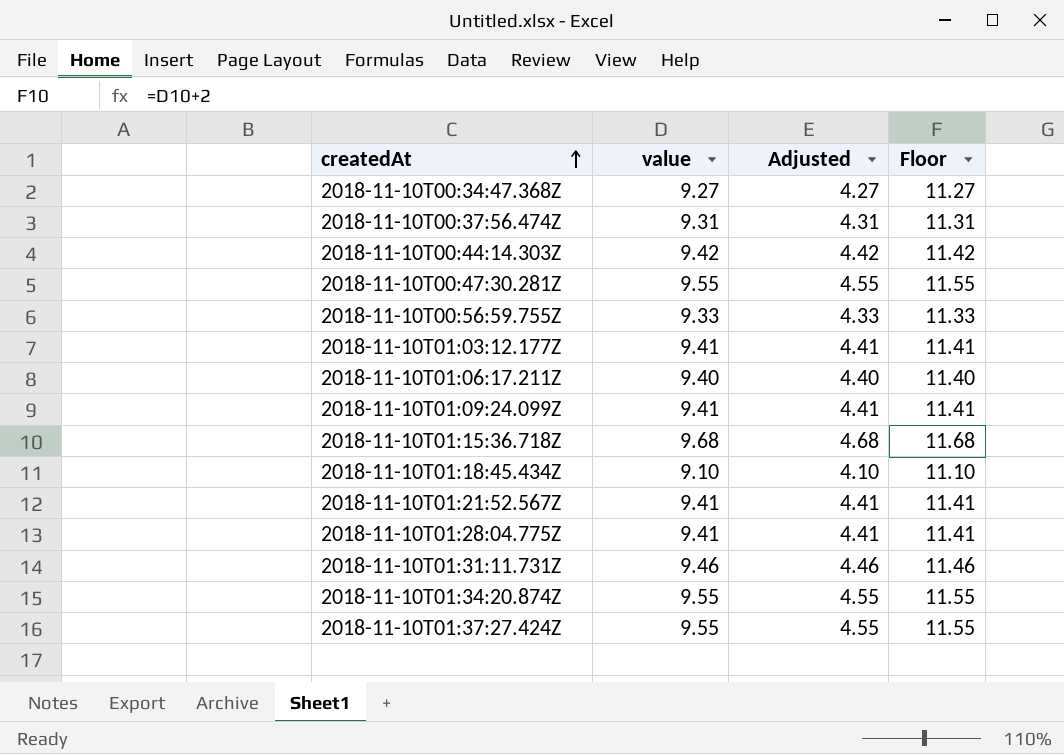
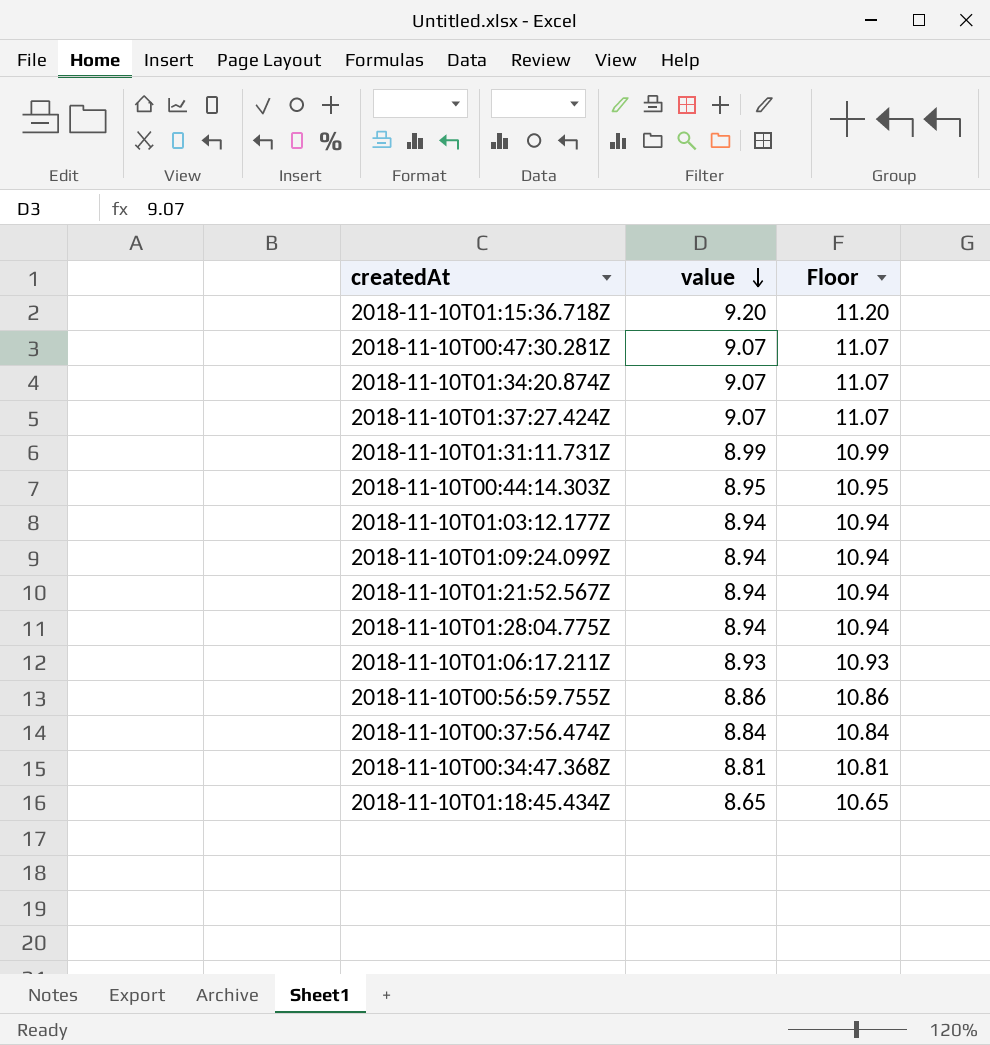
row order: createdAt ascending -> value descending
column Adjusted | formula: [value] - 5 -> none
2018-11-10T01:15:36.718Z | value: 9.68 -> 9.20
2018-11-10T01:15:36.718Z | Floor: 11.68 -> 11.20
2018-11-10T00:47:30.281Z | value: 9.55 -> 9.07
2018-11-10T00:47:30.281Z | Floor: 11.55 -> 11.07
2018-11-10T01:34:20.874Z | value: 9.55 -> 9.07
2018-11-10T01:34:20.874Z | Floor: 11.55 -> 11.07
2018-11-10T01:37:27.424Z | value: 9.55 -> 9.07
2018-11-10T01:37:27.424Z | Floor: 11.55 -> 11.07
2018-11-10T01:31:11.731Z | value: 9.46 -> 8.99
2018-11-10T01:31:11.731Z | Floor: 11.46 -> 10.99
2018-11-10T00:44:14.303Z | value: 9.42 -> 8.95
2018-11-10T00:44:14.303Z | Floor: 11.42 -> 10.95
2018-11-10T01:03:12.177Z | value: 9.41 -> 8.94
2018-11-10T01:03:12.177Z | Floor: 11.41 -> 10.94
2018-11-10T01:09:24.099Z | value: 9.41 -> 8.94
2018-11-10T01:09:24.099Z | Floor: 11.41 -> 10.94
2018-11-10T01:21:52.567Z | value: 9.41 -> 8.94
2018-11-10T01:21:52.567Z | Floor: 11.41 -> 10.94
2018-11-10T01:28:04.775Z | value: 9.41 -> 8.94
2018-11-10T01:28:04.775Z | Floor: 11.41 -> 10.94
2018-11-10T01:06:17.211Z | value: 9.40 -> 8.93
2018-11-10T01:06:17.211Z | Floor: 11.40 -> 10.93
2018-11-10T00:56:59.755Z | value: 9.33 -> 8.86
2018-11-10T00:56:59.755Z | Floor: 11.33 -> 10.86
2018-11-10T00:37:56.474Z | value: 9.31 -> 8.84
2018-11-10T00:37:56.474Z | Floor: 11.31 -> 10.84
2018-11-10T00:34:47.368Z | value: 9.27 -> 8.81
2018-11-10T00:34:47.368Z | Floor: 11.27 -> 10.81
2018-11-10T01:18:45.434Z | value: 9.10 -> 8.65
2018-11-10T01:18:45.434Z | Floor: 11.10 -> 10.65

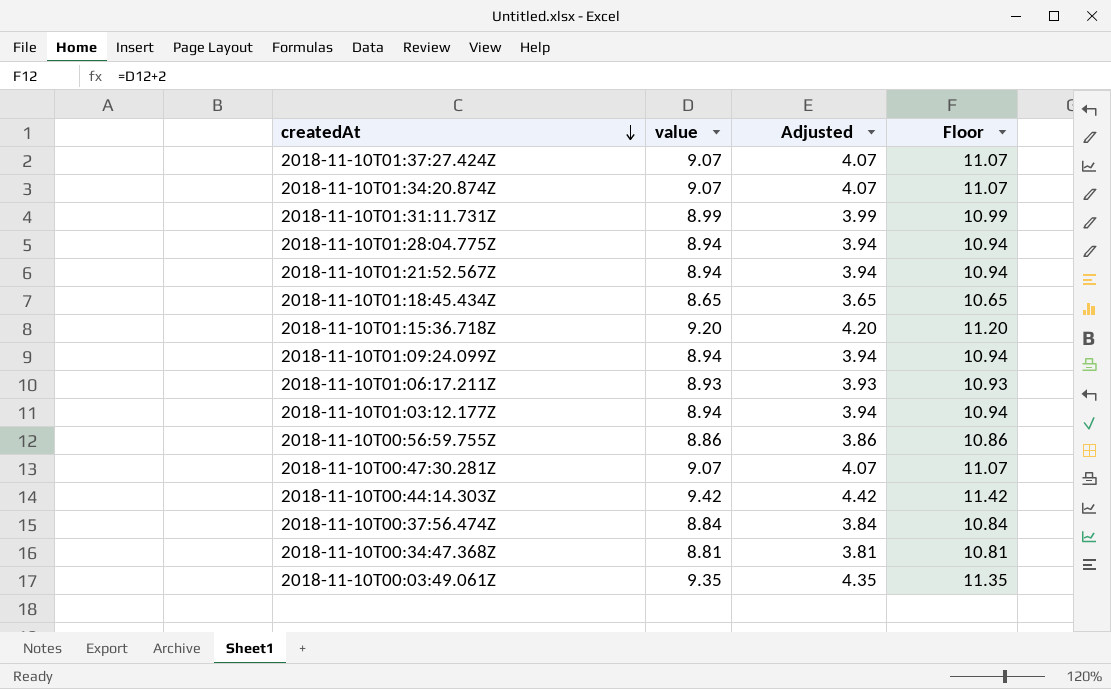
row order: value descending -> createdAt descending
column Adjusted | formula: none -> [value] - 5
2018-11-10T00:44:14.303Z | value: 8.95 -> 9.42
2018-11-10T00:44:14.303Z | Floor: 10.95 -> 11.42
row 2018-11-10T00:03:49.061Z: none -> 9.35 | 4.35 | 11.35

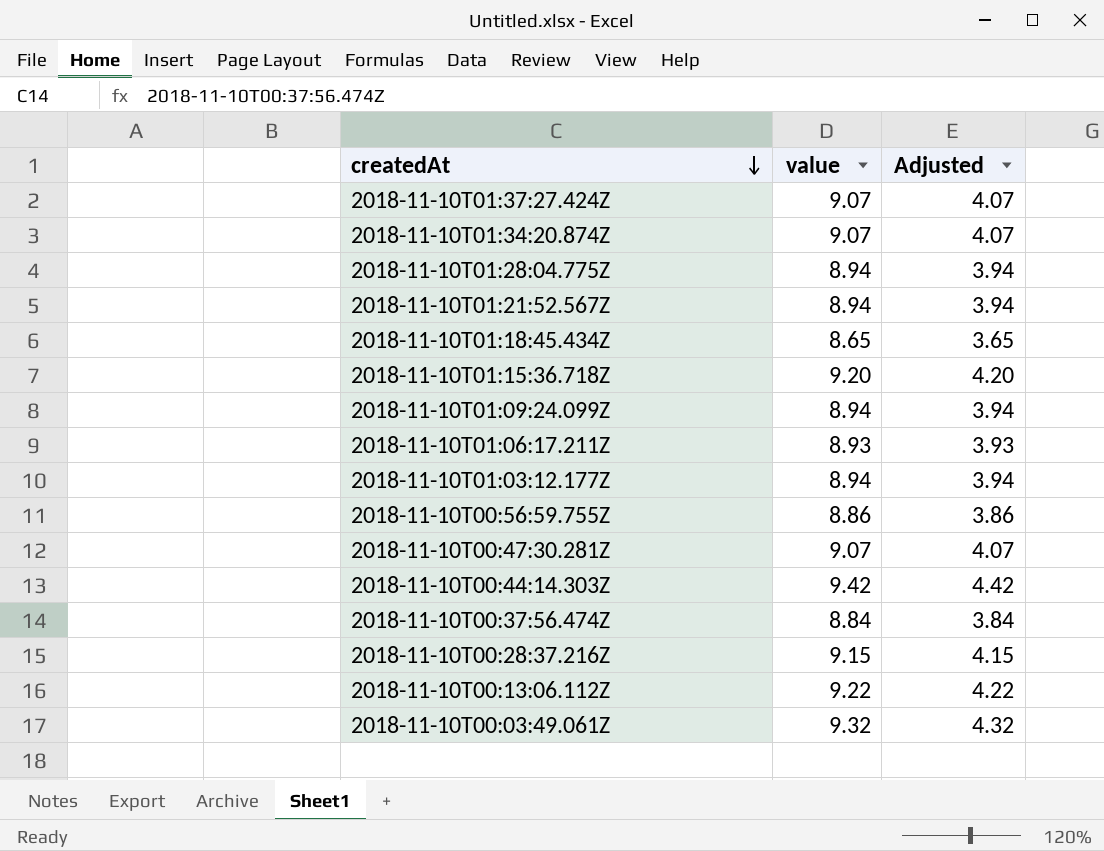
column Floor | formula: [value] + 2 -> none
row 2018-11-10T01:31:11.731Z: 8.99 | 3.99 | 10.99 -> none
row 2018-11-10T00:34:47.368Z: 8.81 | 3.81 | 10.81 -> none
row 2018-11-10T00:28:37.216Z: none -> 9.15 | 4.15
row 2018-11-10T00:13:06.112Z: none -> 9.22 | 4.22
2018-11-10T00:03:49.061Z | value: 9.35 -> 9.32
2018-11-10T00:03:49.061Z | Adjusted: 4.35 -> 4.32

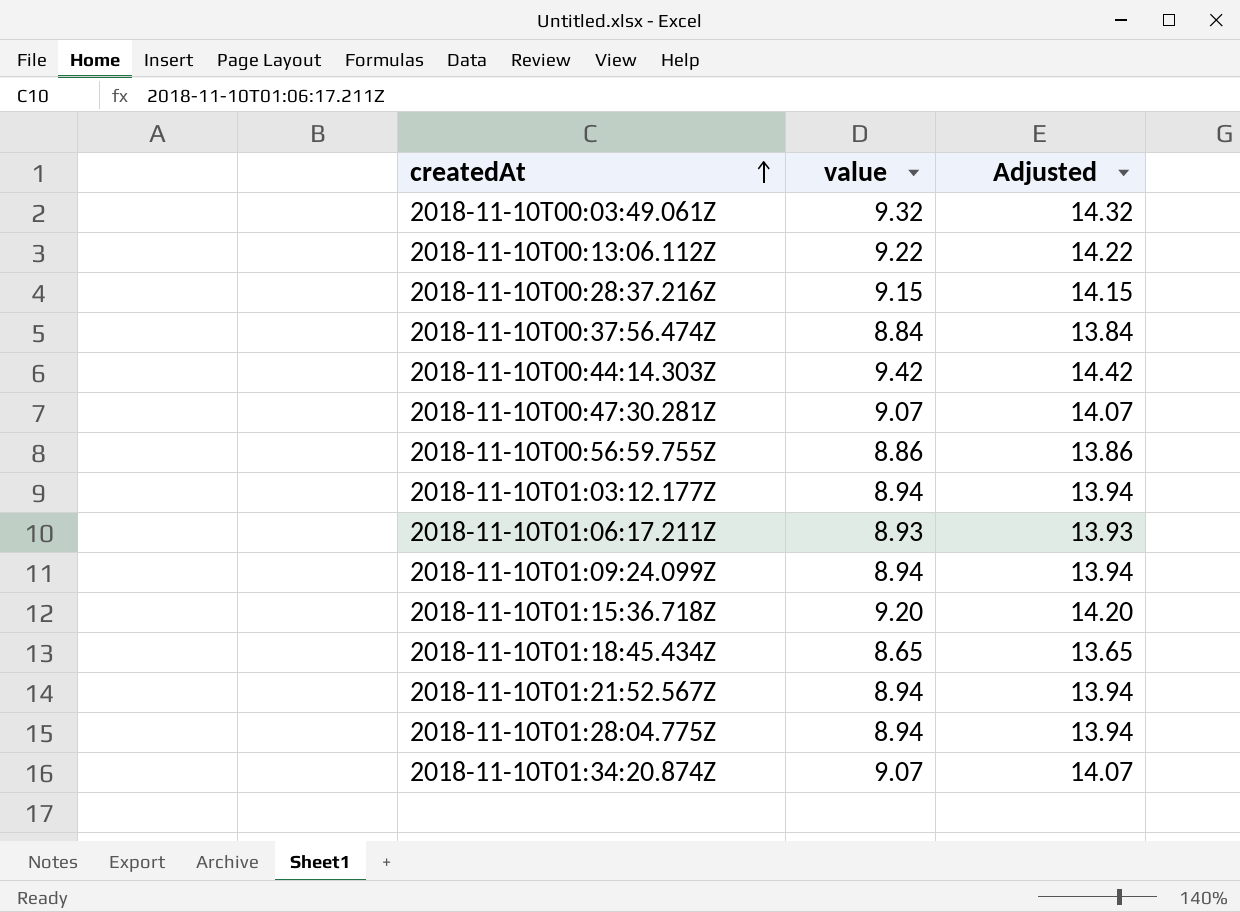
row order: createdAt descending -> createdAt ascending
column Adjusted | formula: [value] - 5 -> [value] + 5
row 2018-11-10T01:37:27.424Z: 9.07 | 4.07 -> none

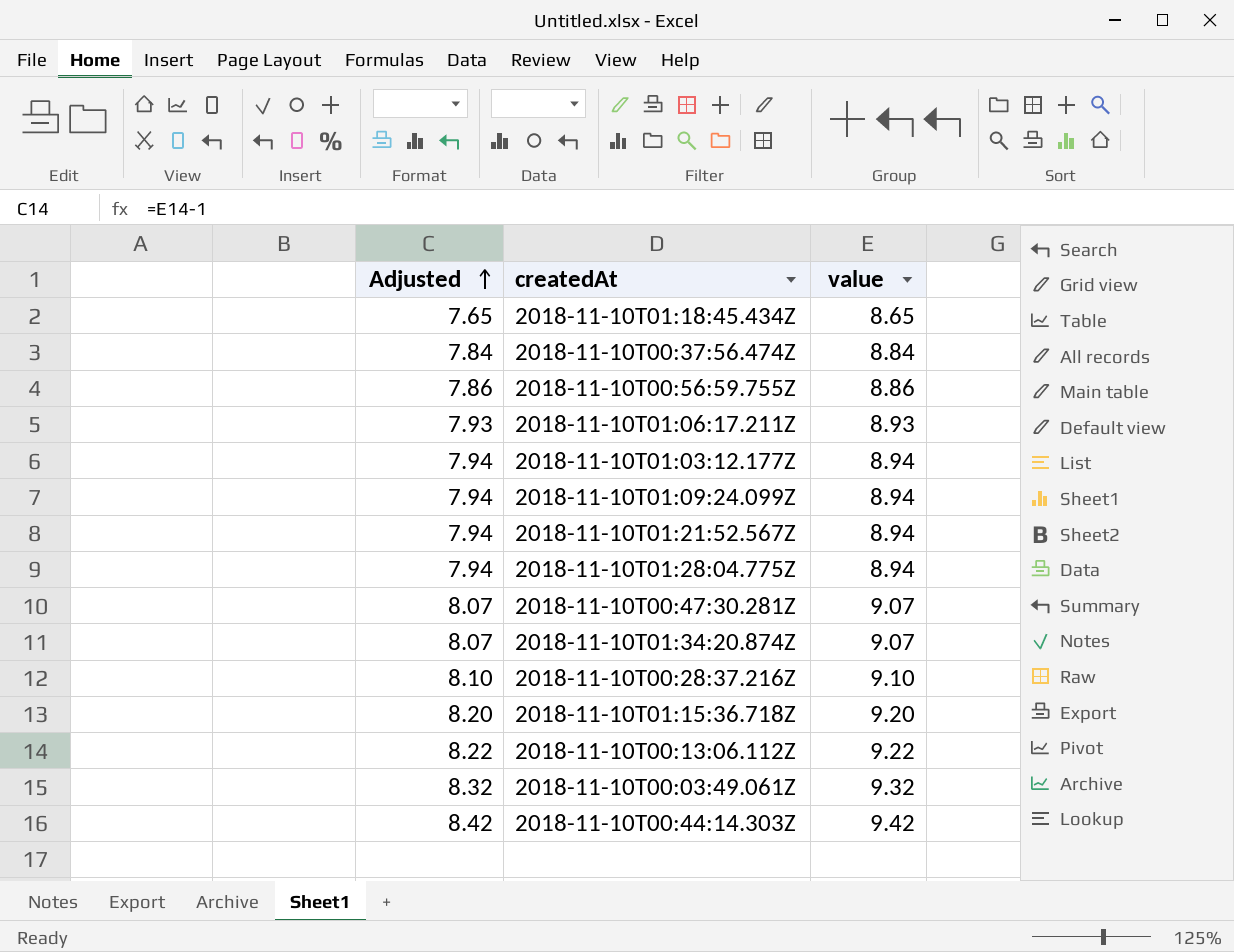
row order: createdAt ascending -> Adjusted ascending
column Adjusted | formula: [value] + 5 -> [value] - 1
column Adjusted | position: 3 -> 1
2018-11-10T00:28:37.216Z | value: 9.15 -> 9.10

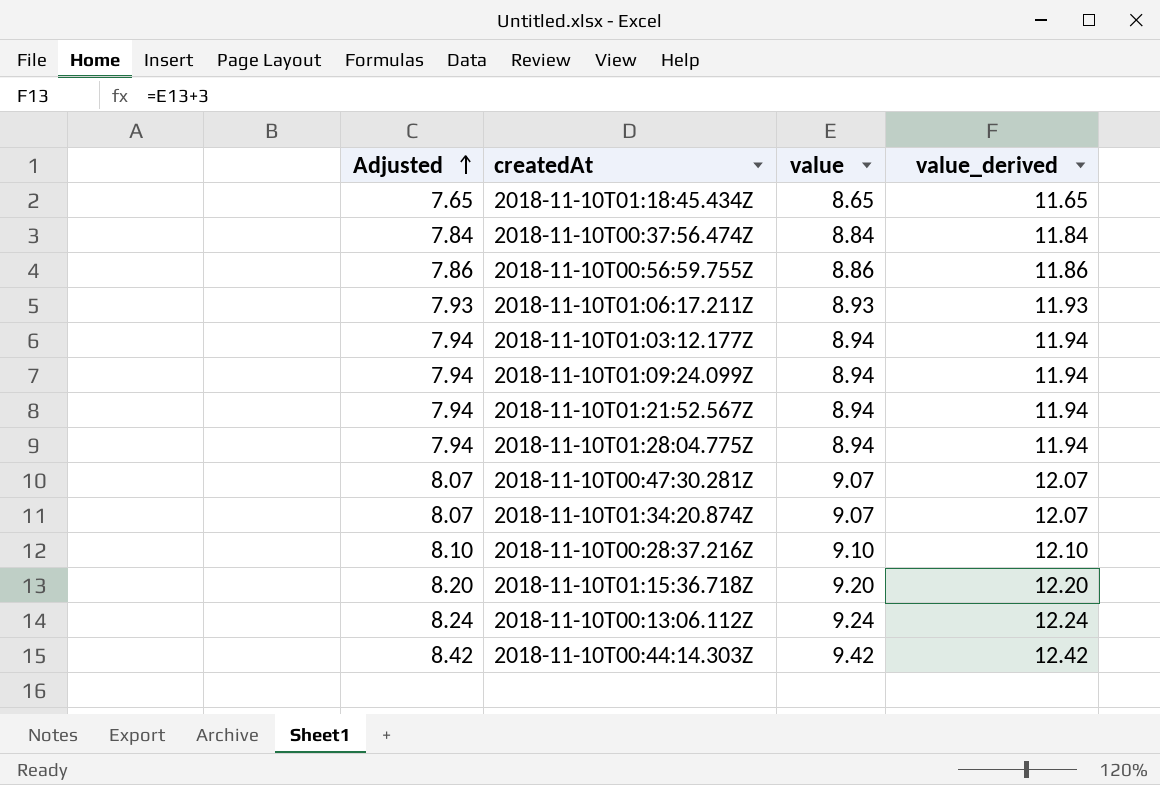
column value_derived | formula: none -> [value] + 3
row 2018-11-10T00:03:49.061Z: 8.32 | 9.32 -> none
2018-11-10T00:13:06.112Z | Adjusted: 8.22 -> 8.24
2018-11-10T00:13:06.112Z | value: 9.22 -> 9.24

